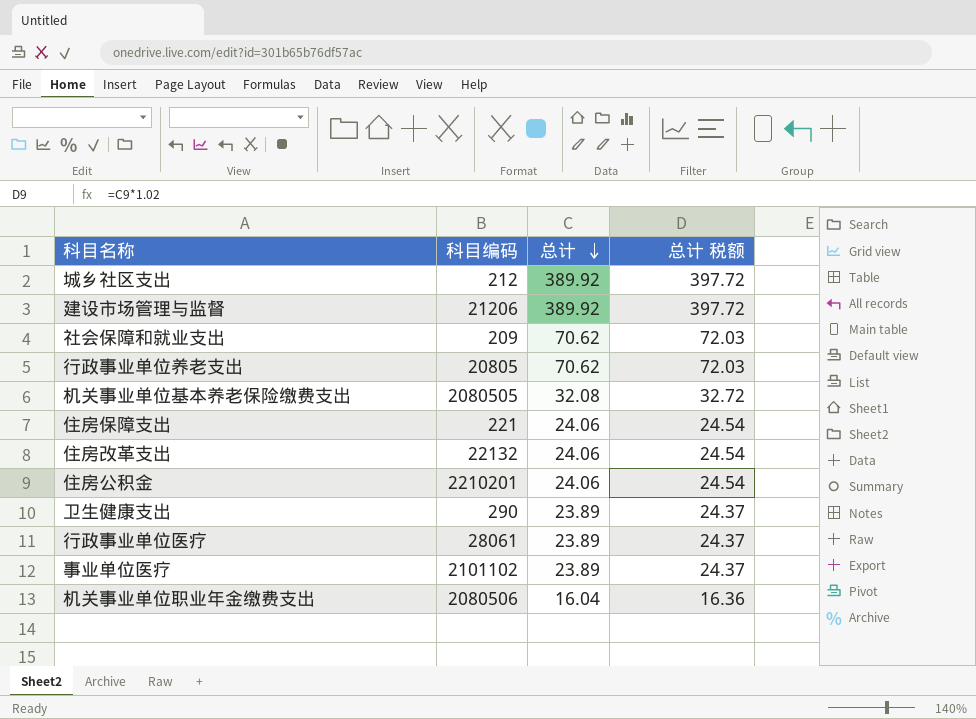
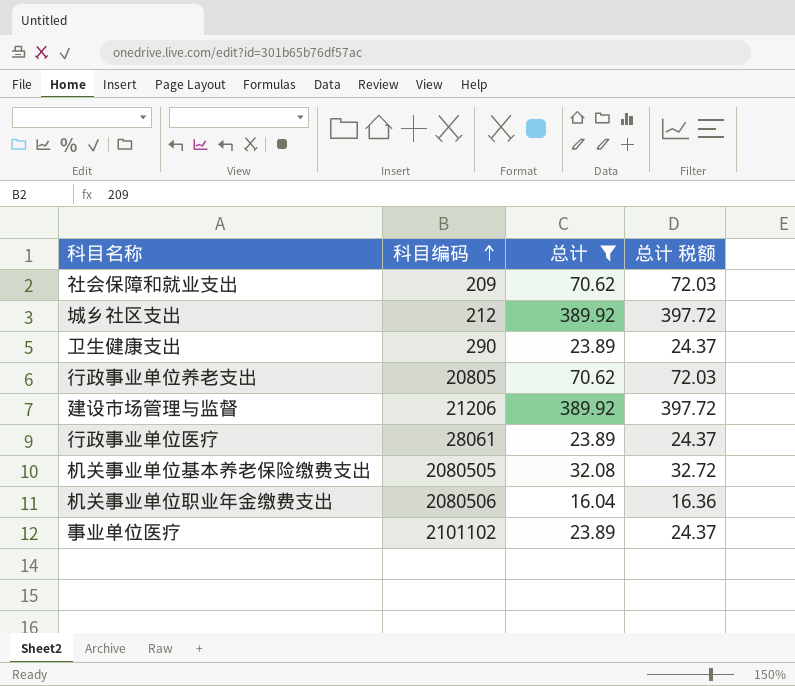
filter: none -> 总计 != 24.06
row order: 总计 descending -> 科目编码 ascending

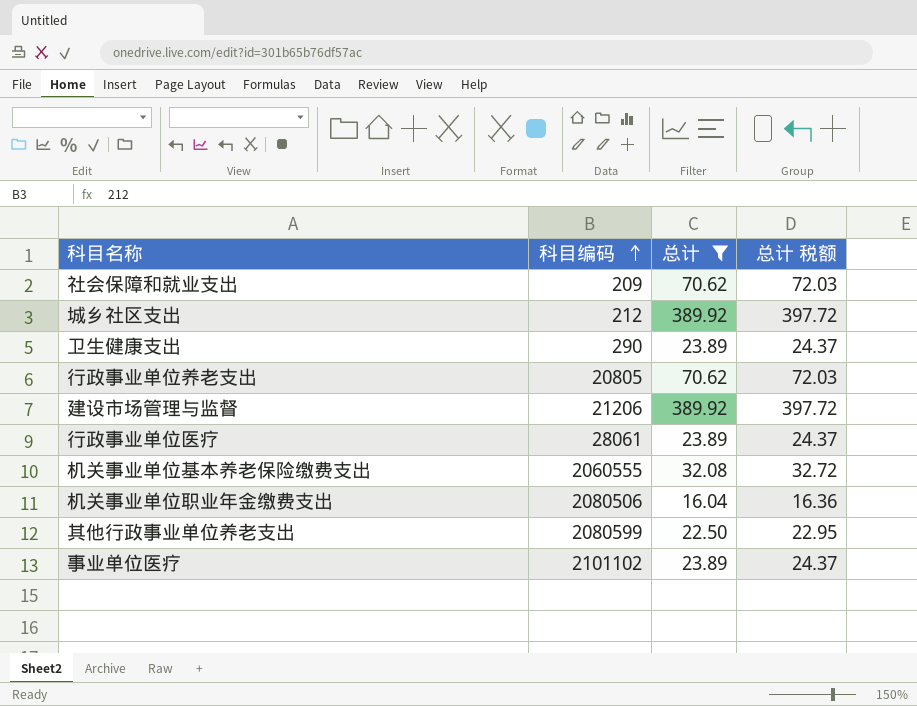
机关事业单位基本养老保险缴费支出 | 科目编码: 2080505 -> 2060555
row 其他行政事业单位养老支出: none -> 2080599 | 22.50 | 22.95

